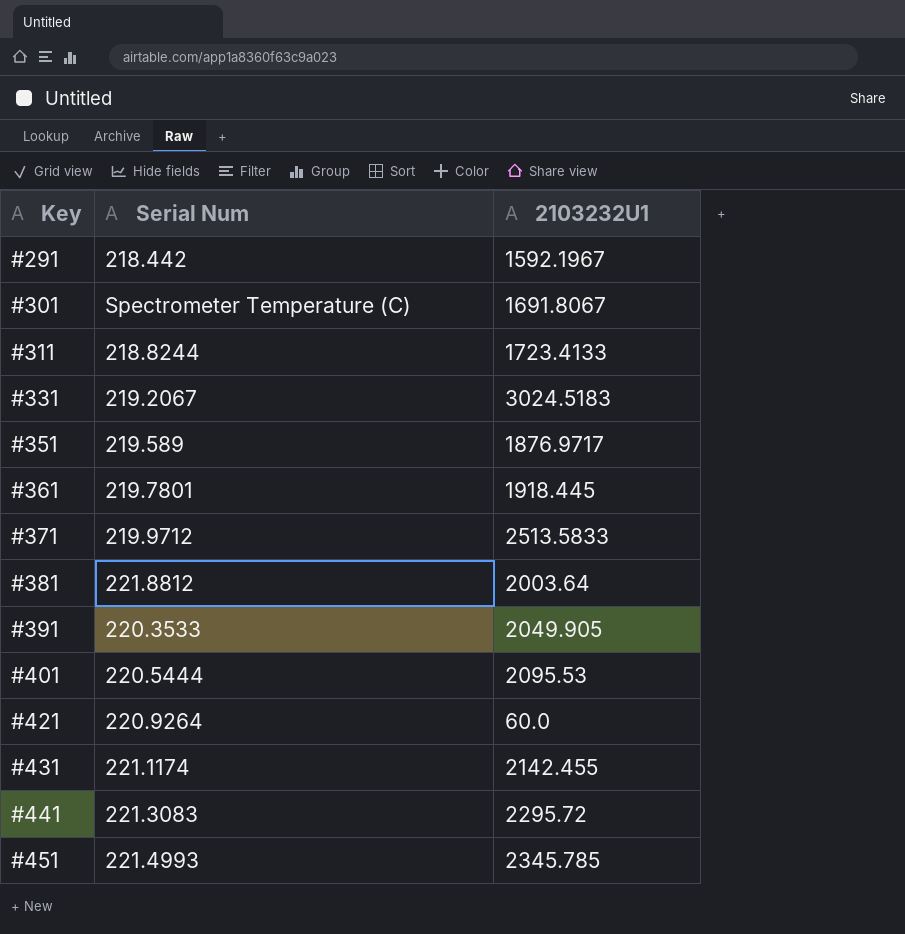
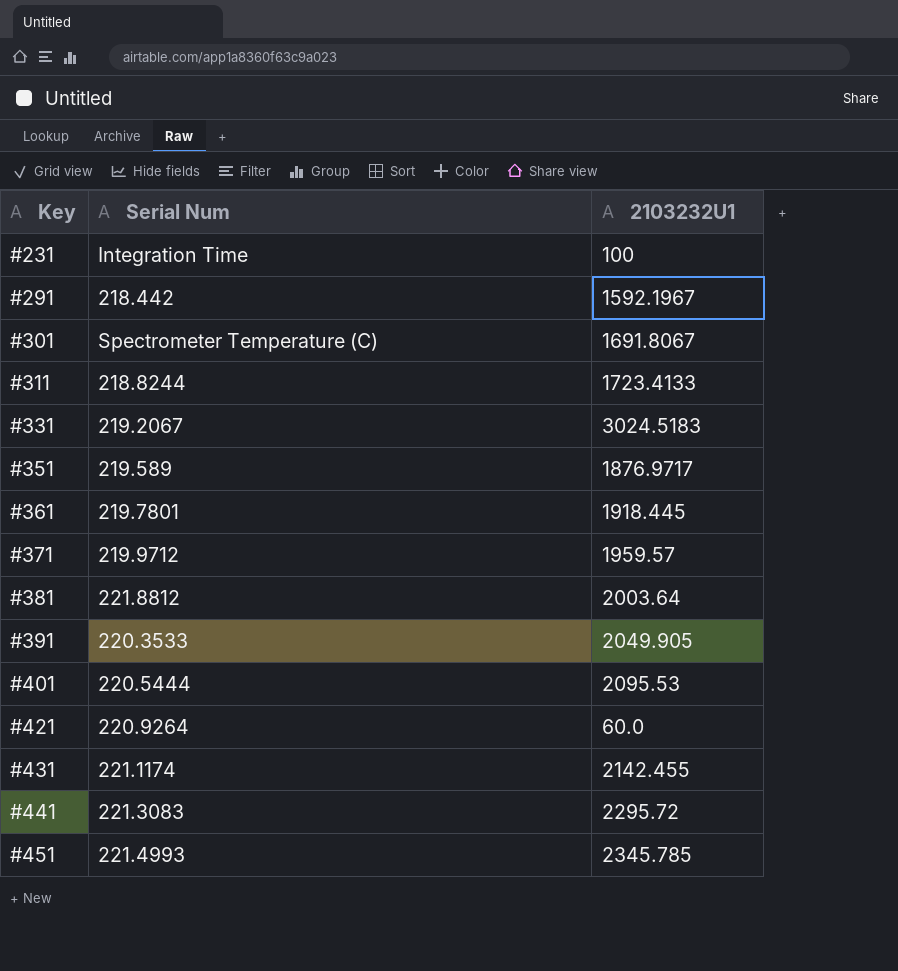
row #231: none -> Integration Time | 100
#371 | 2103232U1: 2513.5833 -> 1959.57

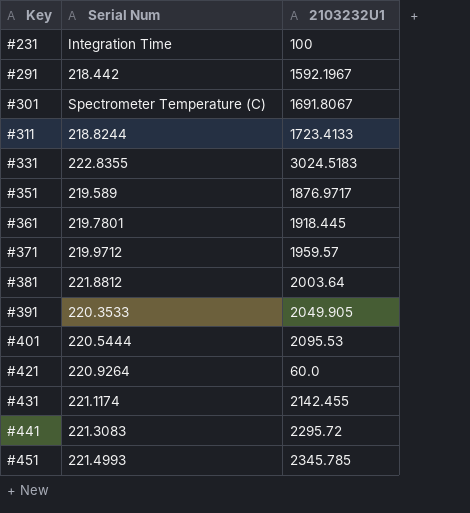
#331 | Serial Num: 219.2067 -> 222.8355

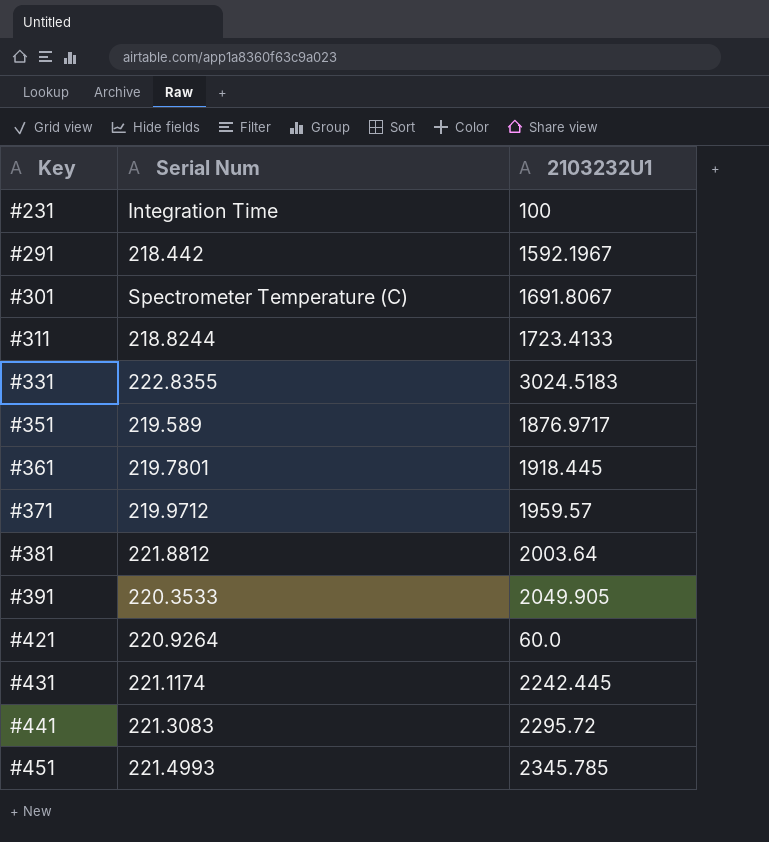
row #401: 220.5444 | 2095.53 -> none
#431 | 2103232U1: 2142.455 -> 2242.445

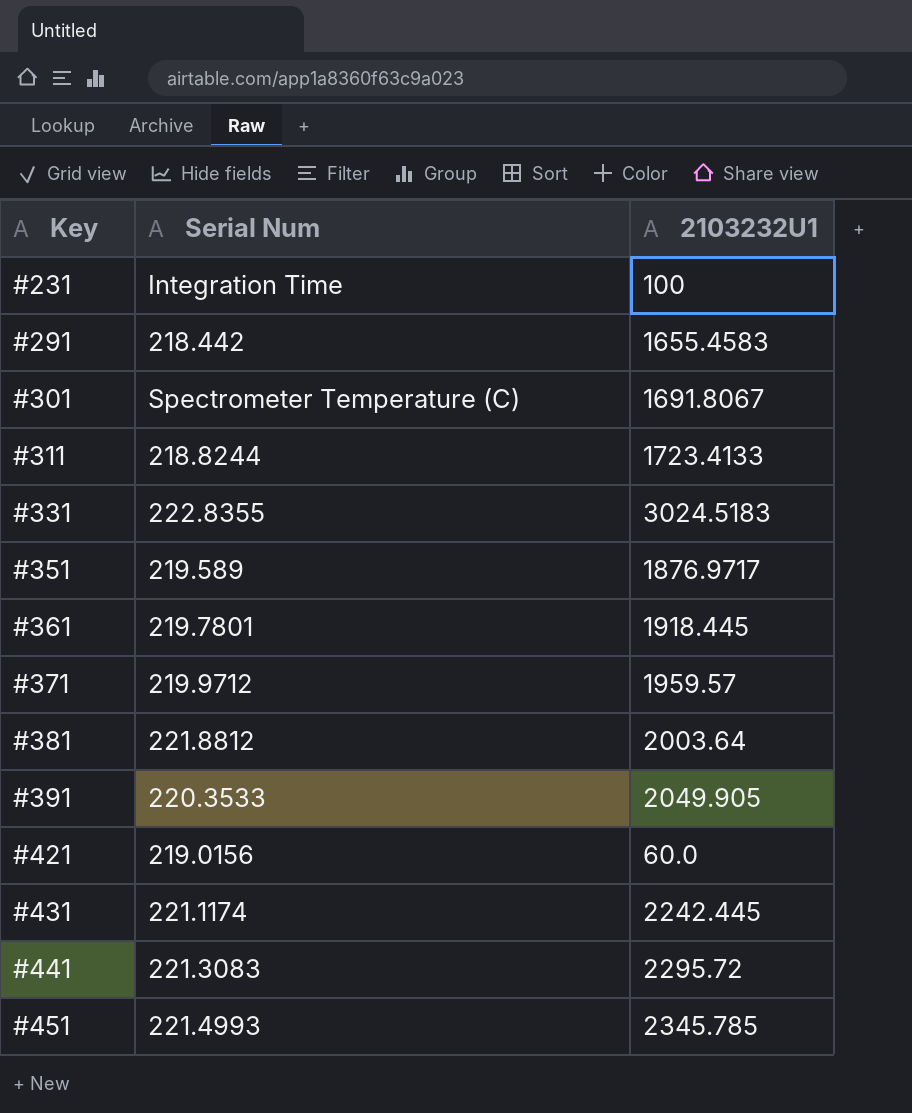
#291 | 2103232U1: 1592.1967 -> 1655.4583
#421 | Serial Num: 220.9264 -> 219.0156

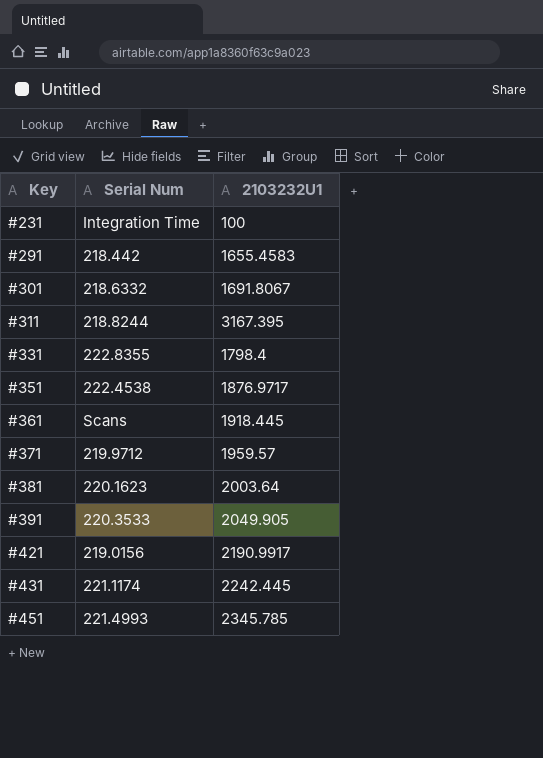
row #441: 221.3083 | 2295.72 -> none
#301 | Serial Num: Spectrometer Temperature (C) -> 218.6332
#311 | 2103232U1: 1723.4133 -> 3167.395
#331 | 2103232U1: 3024.5183 -> 1798.4
#351 | Serial Num: 219.589 -> 222.4538
#361 | Serial Num: 219.7801 -> Scans
#381 | Serial Num: 221.8812 -> 220.1623
#421 | 2103232U1: 60.0 -> 2190.9917

